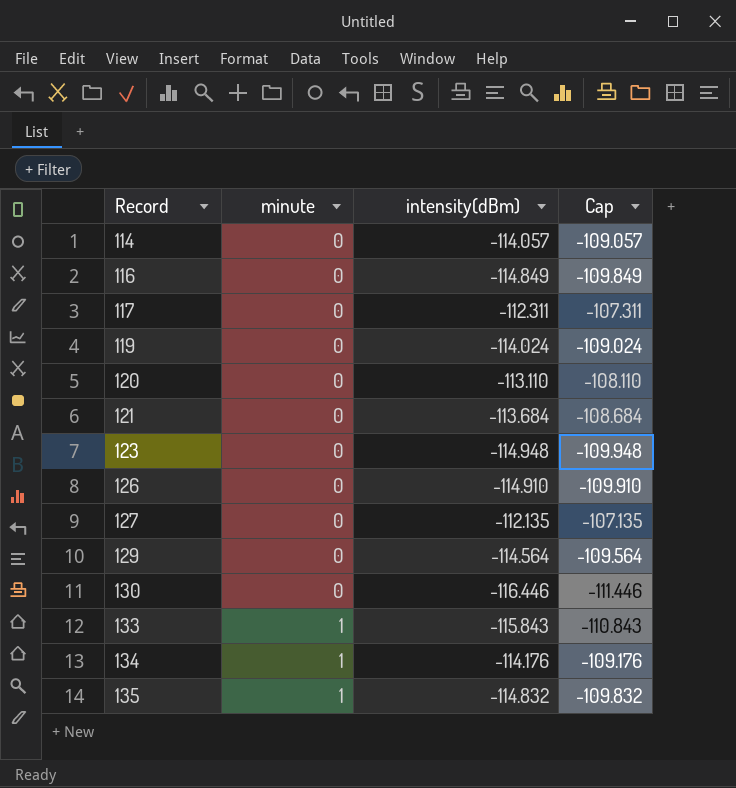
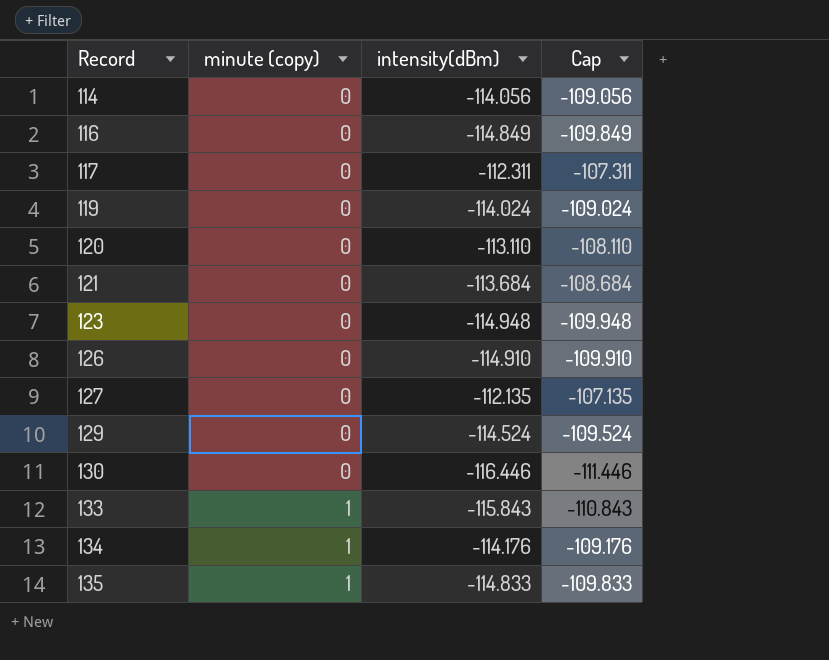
column name: minute -> minute (copy)
114 | intensity(dBm): -114.057 -> -114.056
114 | Cap: -109.057 -> -109.056
129 | intensity(dBm): -114.564 -> -114.524
129 | Cap: -109.564 -> -109.524
135 | intensity(dBm): -114.832 -> -114.833
135 | Cap: -109.832 -> -109.833

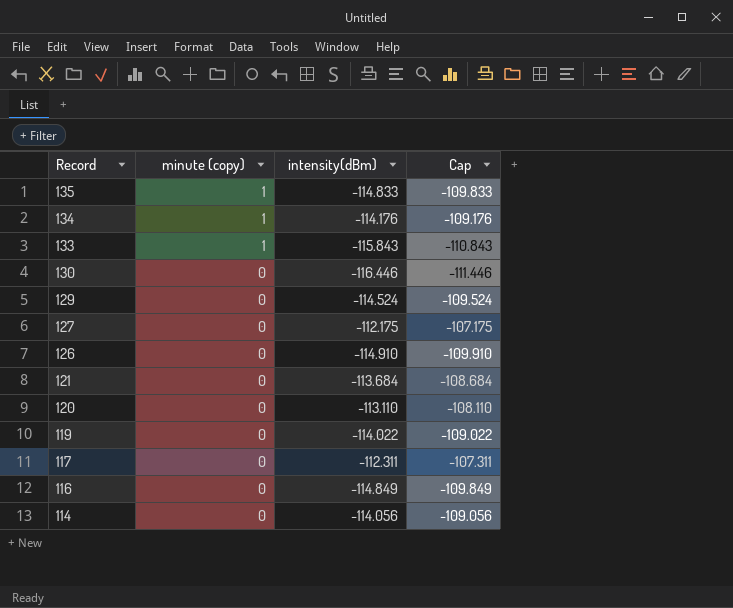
row order: Record ascending -> Record descending
row 123: 0 | -114.948 | -109.948 -> none
127 | intensity(dBm): -112.135 -> -112.175
127 | Cap: -107.135 -> -107.175
119 | intensity(dBm): -114.024 -> -114.022
119 | Cap: -109.024 -> -109.022

